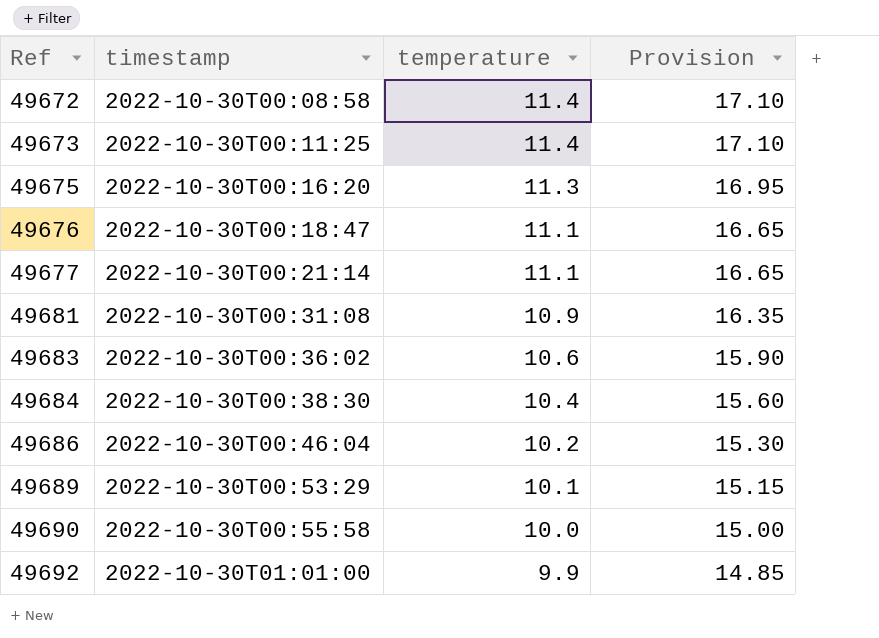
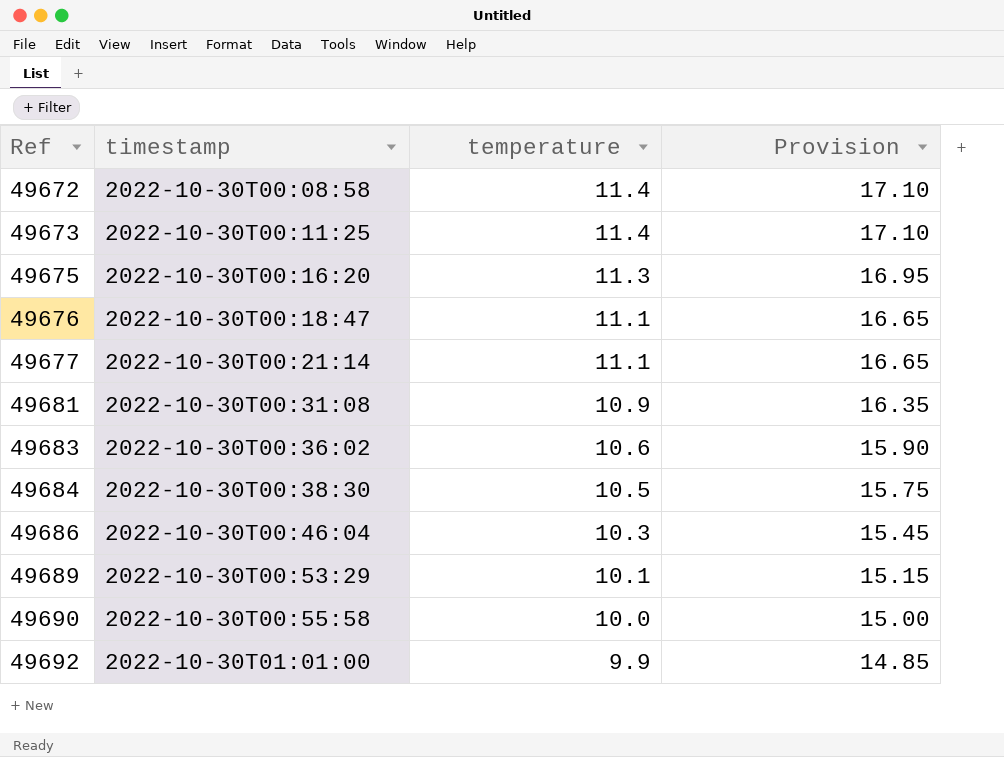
49684 | temperature: 10.4 -> 10.5
49684 | Provision: 15.60 -> 15.75
49686 | temperature: 10.2 -> 10.3
49686 | Provision: 15.30 -> 15.45

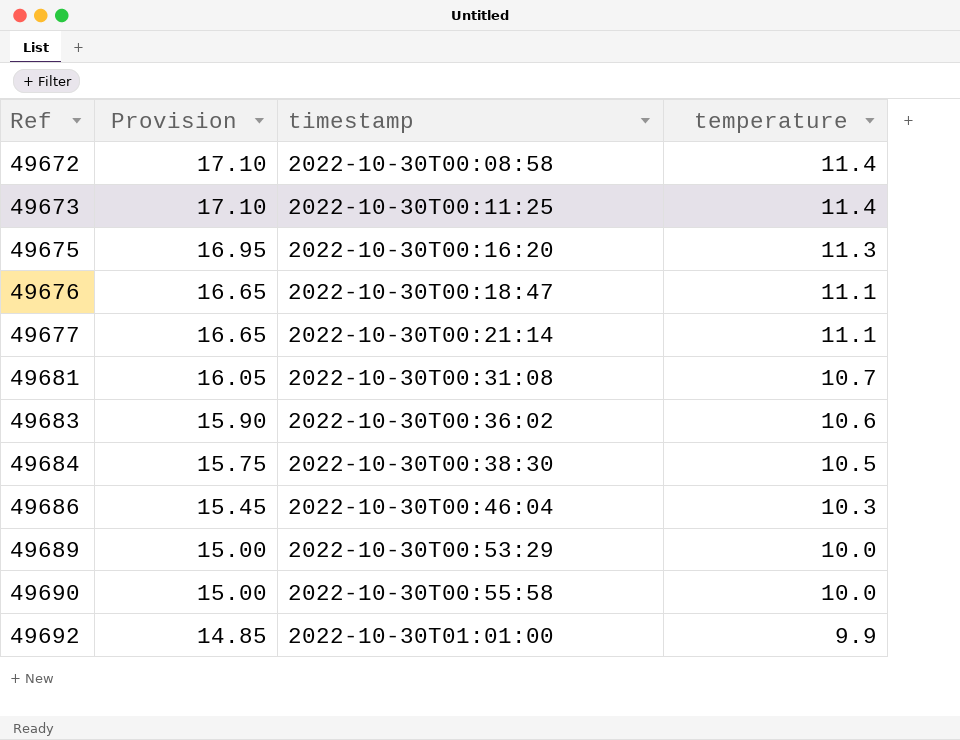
column Provision | position: 4 -> 2
49681 | Provision: 16.35 -> 16.05
49681 | temperature: 10.9 -> 10.7
49689 | Provision: 15.15 -> 15.00
49689 | temperature: 10.1 -> 10.0

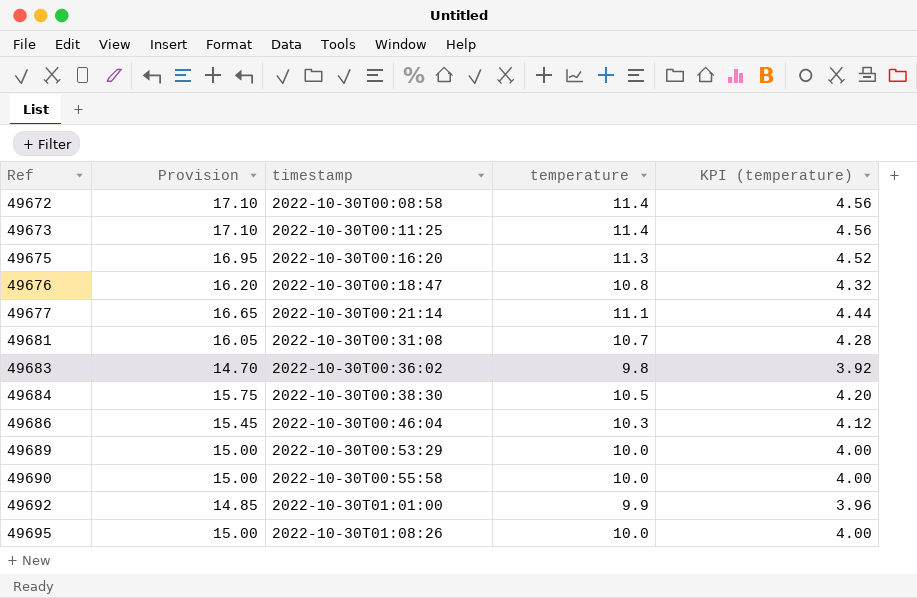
column KPI (temperature) | formula: none -> [temperature] * 0.4
49676 | Provision: 16.65 -> 16.20
49676 | temperature: 11.1 -> 10.8
49683 | Provision: 15.90 -> 14.70
49683 | temperature: 10.6 -> 9.8
row 49695: none -> 15.00 | 2022-10-30T01:08:26 | 10.0 | 4.00

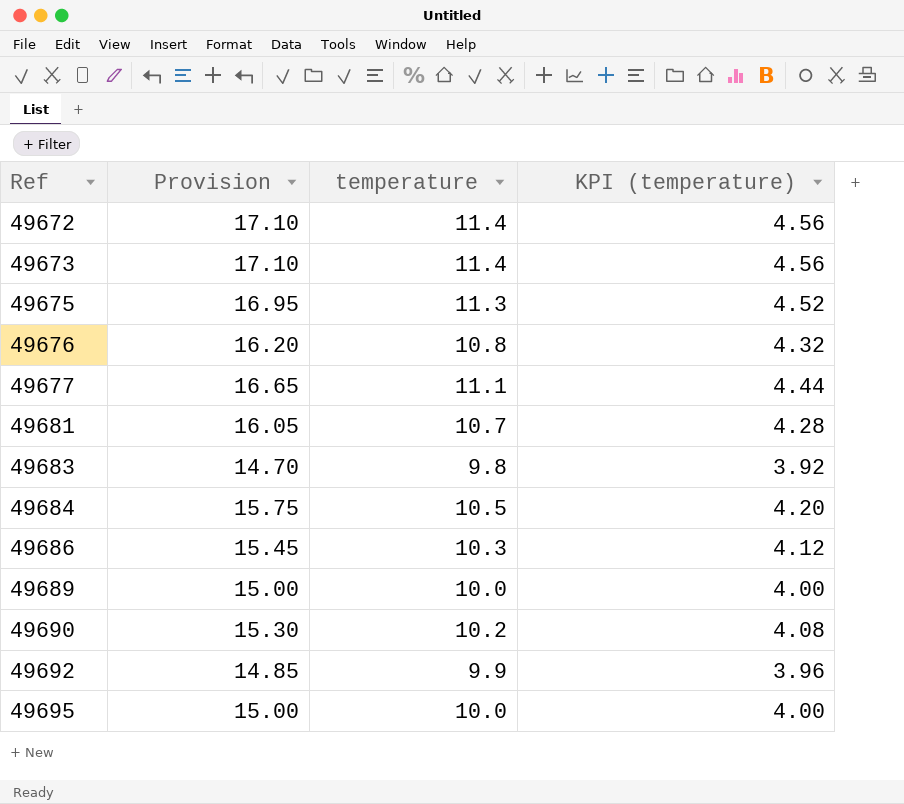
column timestamp | position: 3 -> none
49690 | Provision: 15.00 -> 15.30
49690 | temperature: 10.0 -> 10.2
49690 | KPI (temperature): 4.00 -> 4.08

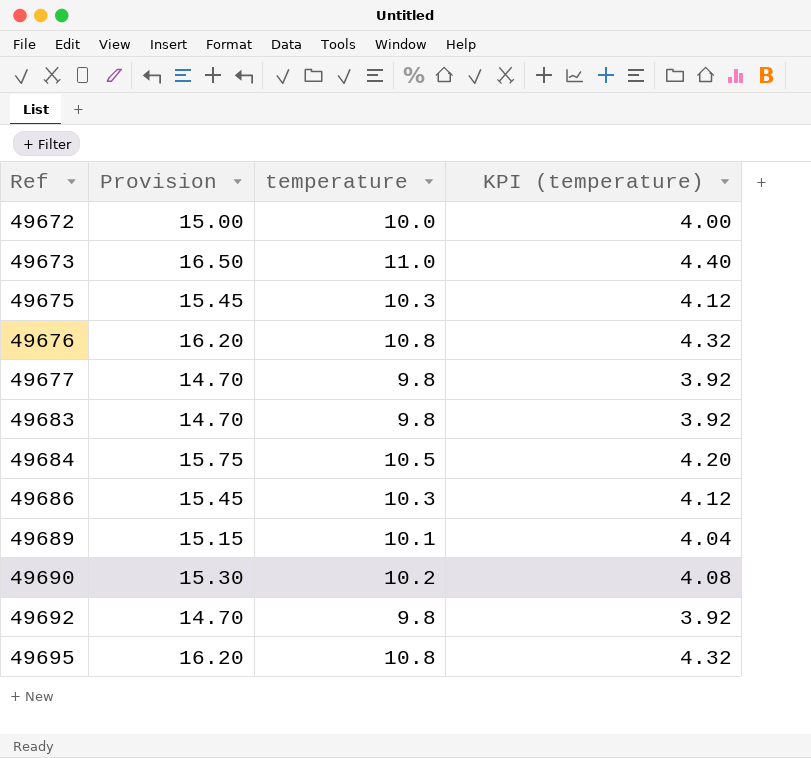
row 49681: 16.05 | 10.7 | 4.28 -> none
49672 | Provision: 17.10 -> 15.00
49672 | temperature: 11.4 -> 10.0
49672 | KPI (temperature): 4.56 -> 4.00
49673 | Provision: 17.10 -> 16.50
49673 | temperature: 11.4 -> 11.0
49673 | KPI (temperature): 4.56 -> 4.40
49675 | Provision: 16.95 -> 15.45
49675 | temperature: 11.3 -> 10.3
49675 | KPI (temperature): 4.52 -> 4.12
49677 | Provision: 16.65 -> 14.70
49677 | temperature: 11.1 -> 9.8
49677 | KPI (temperature): 4.44 -> 3.92
49689 | Provision: 15.00 -> 15.15
49689 | temperature: 10.0 -> 10.1
49689 | KPI (temperature): 4.00 -> 4.04
49692 | Provision: 14.85 -> 14.70
49692 | temperature: 9.9 -> 9.8
49692 | KPI (temperature): 3.96 -> 3.92
49695 | Provision: 15.00 -> 16.20
49695 | temperature: 10.0 -> 10.8
49695 | KPI (temperature): 4.00 -> 4.32

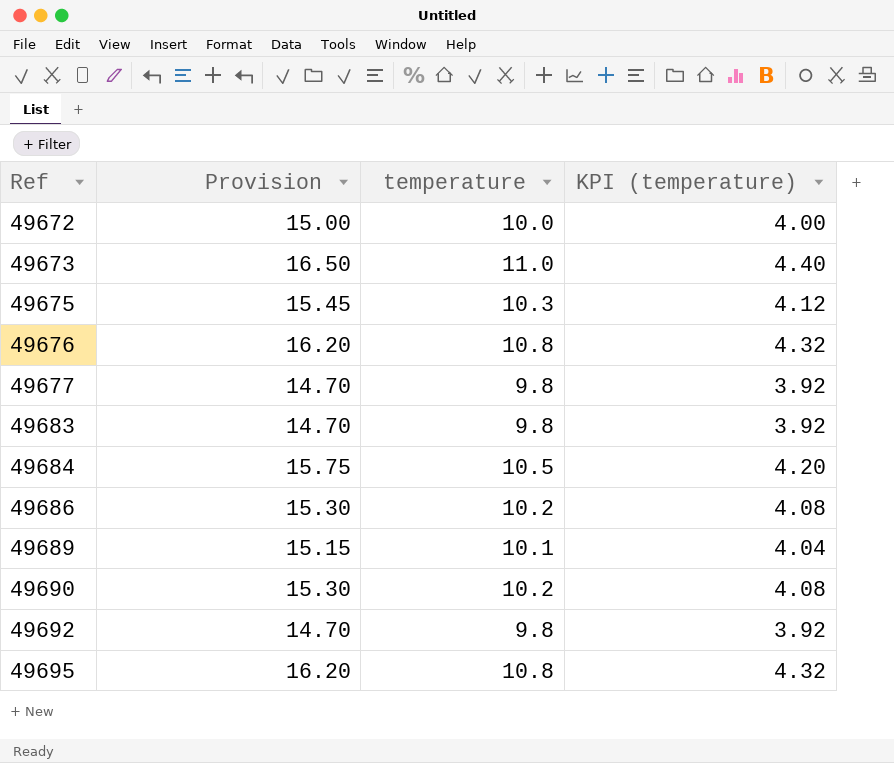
49686 | Provision: 15.45 -> 15.30
49686 | temperature: 10.3 -> 10.2
49686 | KPI (temperature): 4.12 -> 4.08

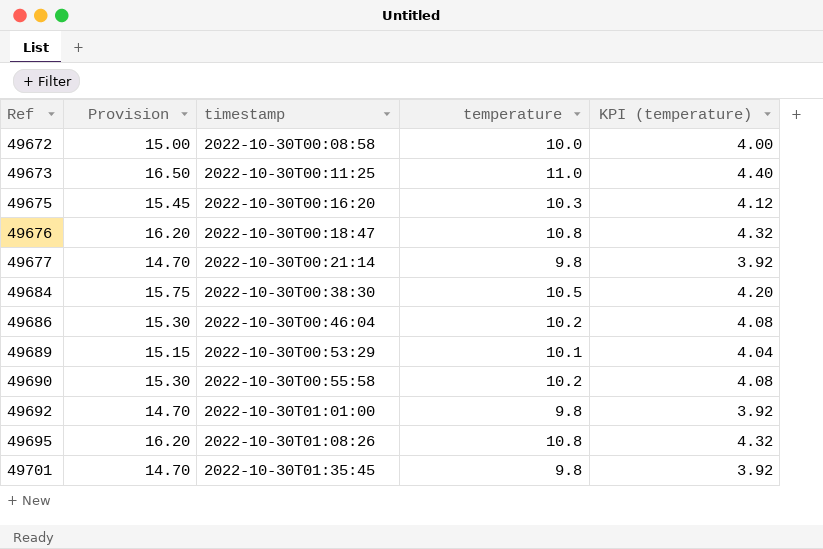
column timestamp | position: none -> 3
row 49683: 14.70 | 9.8 | 3.92 -> none
row 49701: none -> 14.70 | 2022-10-30T01:35:45 | 9.8 | 3.92

